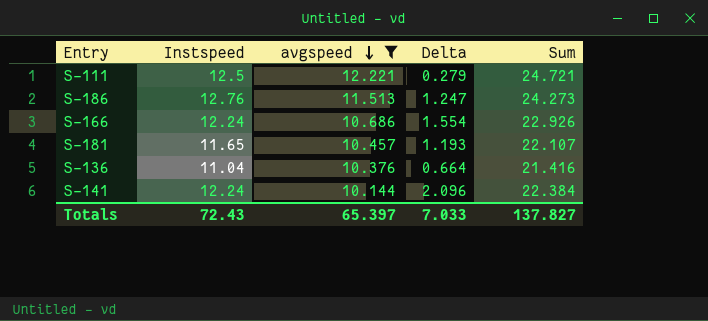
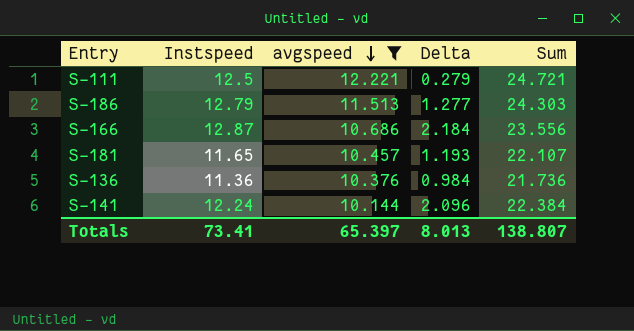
S-186 | Instspeed: 12.76 -> 12.79
S-186 | Delta: 1.247 -> 1.277
S-186 | Sum: 24.273 -> 24.303
S-166 | Instspeed: 12.24 -> 12.87
S-166 | Delta: 1.554 -> 2.184
S-166 | Sum: 22.926 -> 23.556
S-136 | Instspeed: 11.04 -> 11.36
S-136 | Delta: 0.664 -> 0.984
S-136 | Sum: 21.416 -> 21.736
Totals | Instspeed: 72.43 -> 73.41
Totals | Delta: 7.033 -> 8.013
Totals | Sum: 137.827 -> 138.807

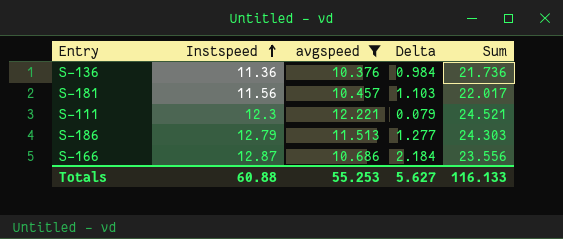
row order: avgspeed descending -> Instspeed ascending
row S-141: 12.24 | 10.144 | 2.096 | 22.384 -> none
S-181 | Instspeed: 11.65 -> 11.56
S-181 | Delta: 1.193 -> 1.103
S-181 | Sum: 22.107 -> 22.017
S-111 | Instspeed: 12.5 -> 12.3
S-111 | Delta: 0.279 -> 0.079
S-111 | Sum: 24.721 -> 24.521
Totals | Instspeed: 73.41 -> 60.88
Totals | avgspeed: 65.397 -> 55.253
Totals | Delta: 8.013 -> 5.627
Totals | Sum: 138.807 -> 116.133

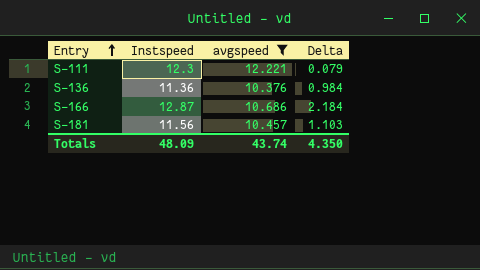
row order: Instspeed ascending -> Entry ascending
column Sum | formula: [Instspeed] + [avgspeed] -> none
row S-186: 12.79 | 11.513 | 1.277 | 24.303 -> none
Totals | Instspeed: 60.88 -> 48.09
Totals | avgspeed: 55.253 -> 43.74
Totals | Delta: 5.627 -> 4.350

